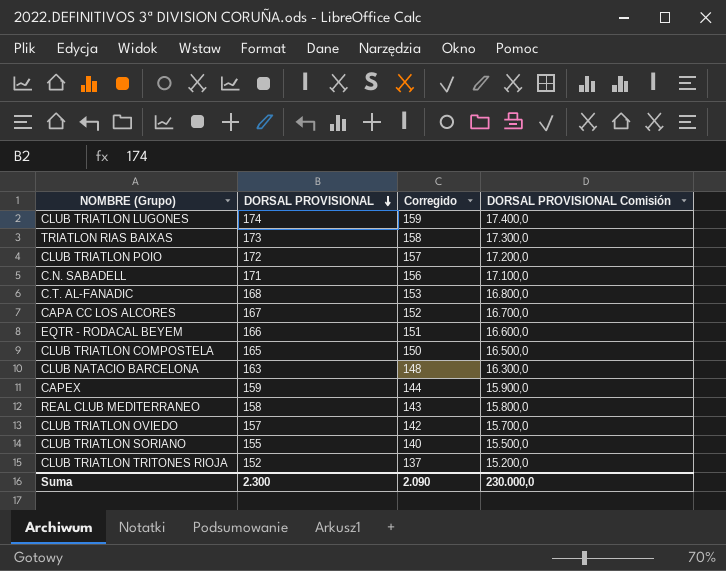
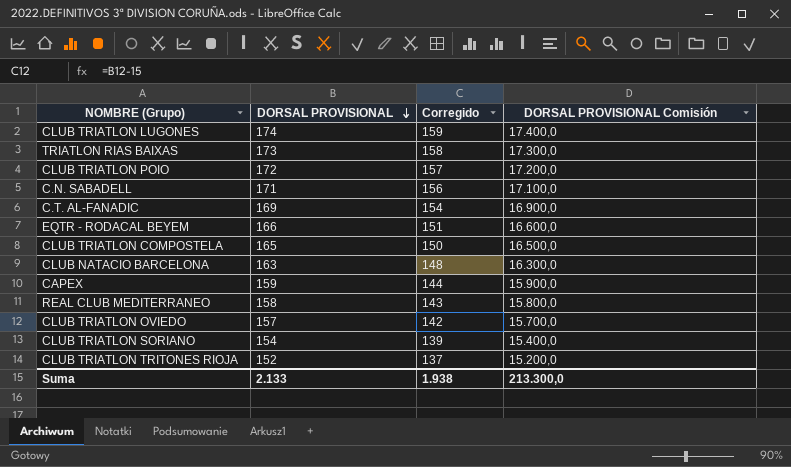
row CAPA CC LOS ALCORES: 167 | 152 | 16.700,0 -> none
C.T. AL-FANADIC | DORSAL PROVISIONAL: 168 -> 169
C.T. AL-FANADIC | Corregido: 153 -> 154
C.T. AL-FANADIC | DORSAL PROVISIONAL Comisión: 16.800,0 -> 16.900,0
CLUB TRIATLON SORIANO | DORSAL PROVISIONAL: 155 -> 154
CLUB TRIATLON SORIANO | Corregido: 140 -> 139
CLUB TRIATLON SORIANO | DORSAL PROVISIONAL Comisión: 15.500,0 -> 15.400,0
Suma | DORSAL PROVISIONAL: 2.300 -> 2.133
Suma | Corregido: 2.090 -> 1.938
Suma | DORSAL PROVISIONAL Comisión: 230.000,0 -> 213.300,0

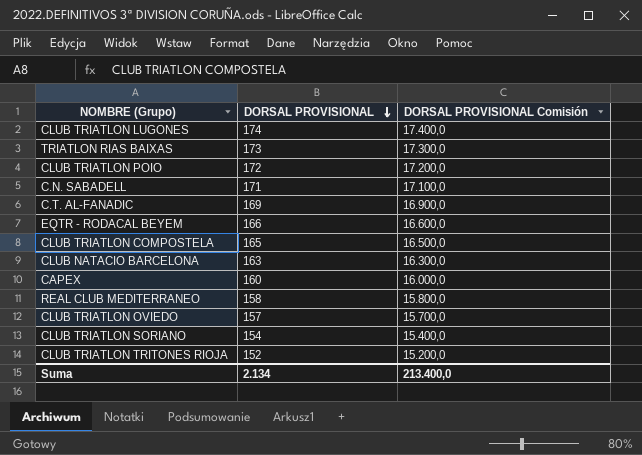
column Corregido | formula: [DORSAL PROVISIONAL] - 15 -> none
CAPEX | DORSAL PROVISIONAL: 159 -> 160
CAPEX | DORSAL PROVISIONAL Comisión: 15.900,0 -> 16.000,0
Suma | DORSAL PROVISIONAL: 2.133 -> 2.134
Suma | DORSAL PROVISIONAL Comisión: 213.300,0 -> 213.400,0

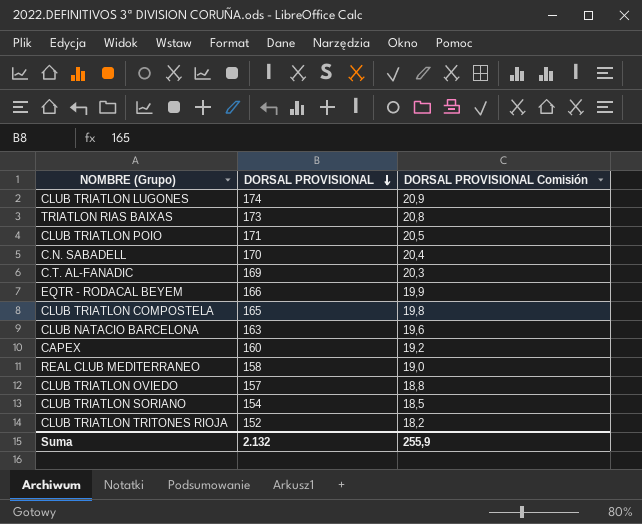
column DORSAL PROVISIONAL Comisión | formula: [DORSAL PROVISIONAL] * 100 -> [DORSAL PROVISIONAL] * 0,12
CLUB TRIATLON POIO | DORSAL PROVISIONAL: 172 -> 171
C.N. SABADELL | DORSAL PROVISIONAL: 171 -> 170
Suma | DORSAL PROVISIONAL: 2.134 -> 2.132
Suma | DORSAL PROVISIONAL Comisión: 213.400,0 -> 255,9

